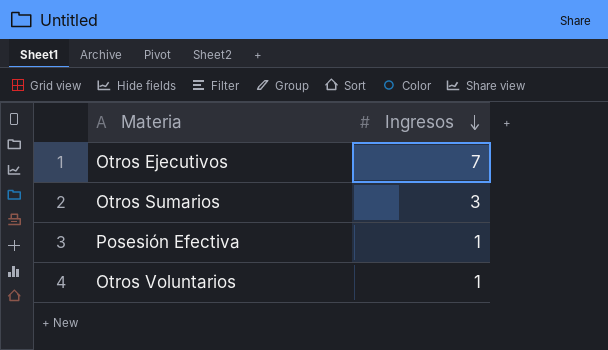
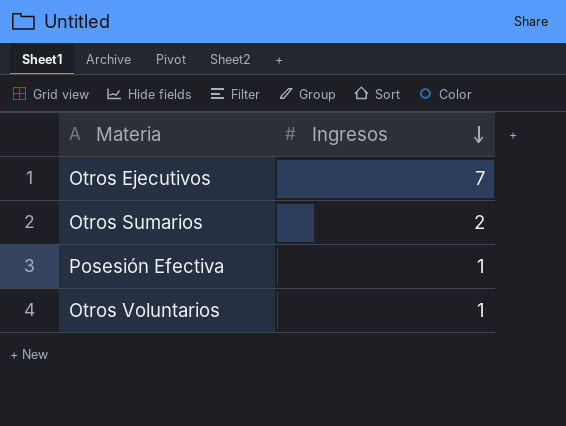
Otros Sumarios | Ingresos: 3 -> 2

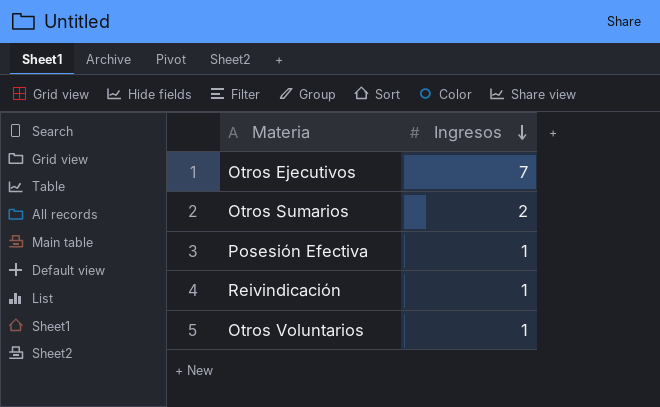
row Reivindicación: none -> 1

